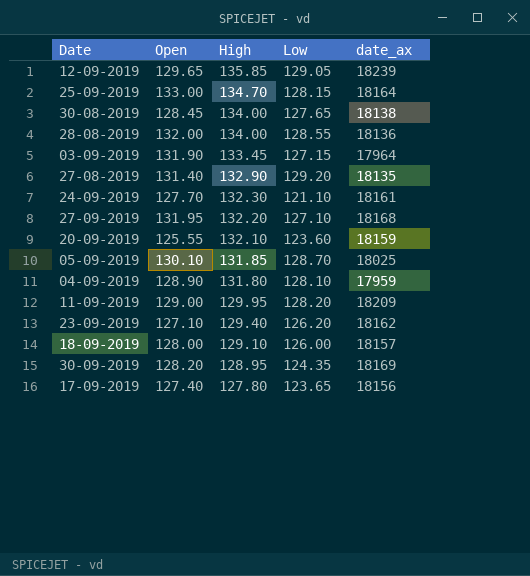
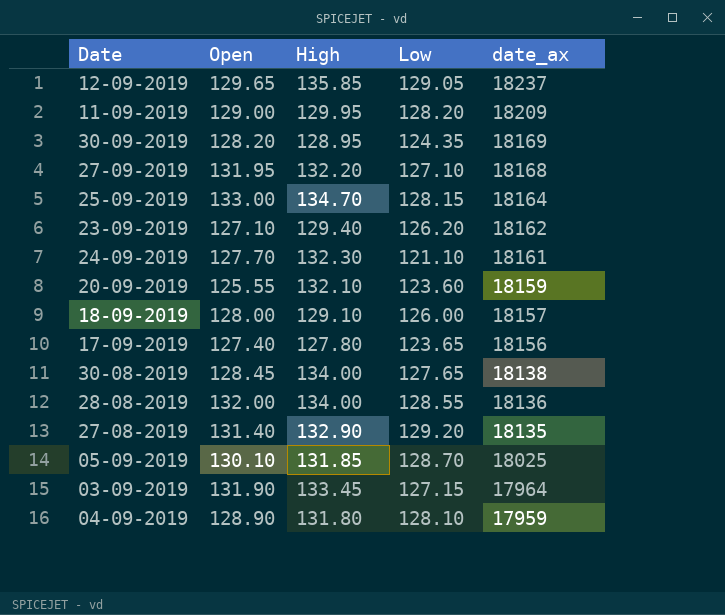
row order: High descending -> date_ax descending
12-09-2019 | date_ax: 18239 -> 18237

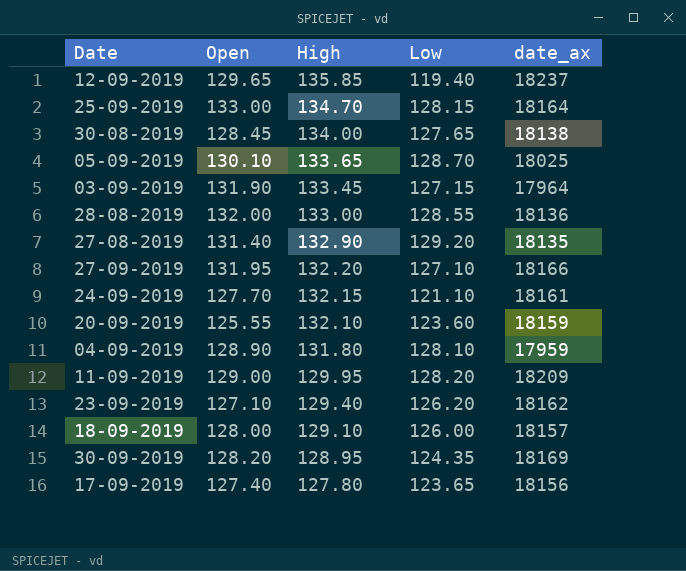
row order: date_ax descending -> High descending
12-09-2019 | Low: 129.05 -> 119.40
05-09-2019 | High: 131.85 -> 133.65
28-08-2019 | High: 134.00 -> 133.00
27-09-2019 | date_ax: 18168 -> 18166
24-09-2019 | High: 132.30 -> 132.15

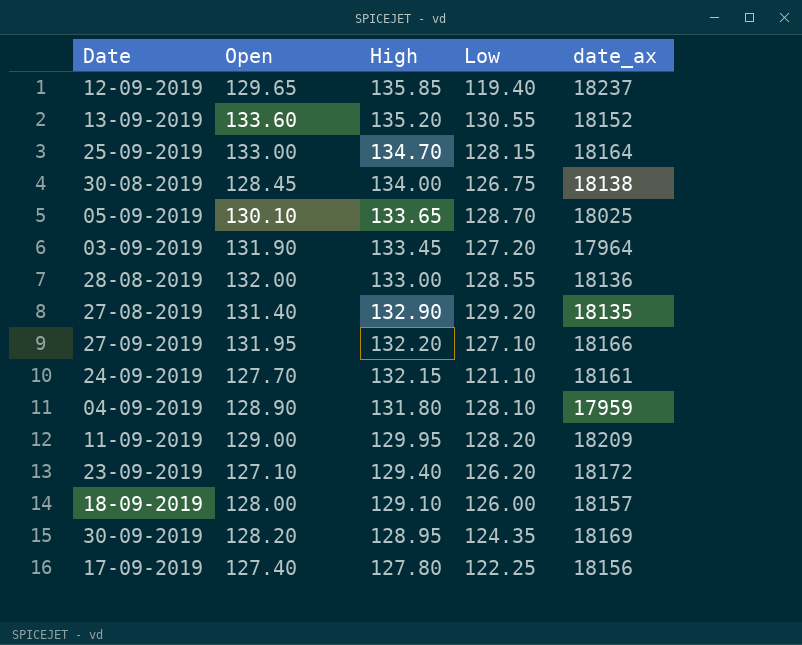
row 20-09-2019: 125.55 | 132.10 | 123.60 | 18159 -> none
row 13-09-2019: none -> 133.60 | 135.20 | 130.55 | 18152
30-08-2019 | Low: 127.65 -> 126.75
03-09-2019 | Low: 127.15 -> 127.20
23-09-2019 | date_ax: 18162 -> 18172
17-09-2019 | Low: 123.65 -> 122.25

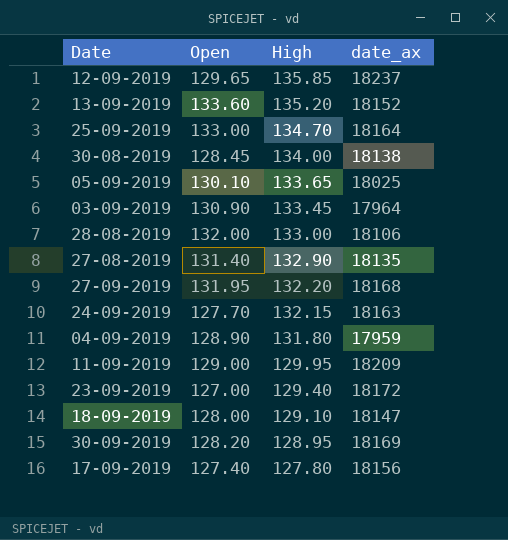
column Low | position: 4 -> none
03-09-2019 | Open: 131.90 -> 130.90
28-08-2019 | date_ax: 18136 -> 18106
27-09-2019 | date_ax: 18166 -> 18168
24-09-2019 | date_ax: 18161 -> 18163
23-09-2019 | Open: 127.10 -> 127.00
18-09-2019 | date_ax: 18157 -> 18147

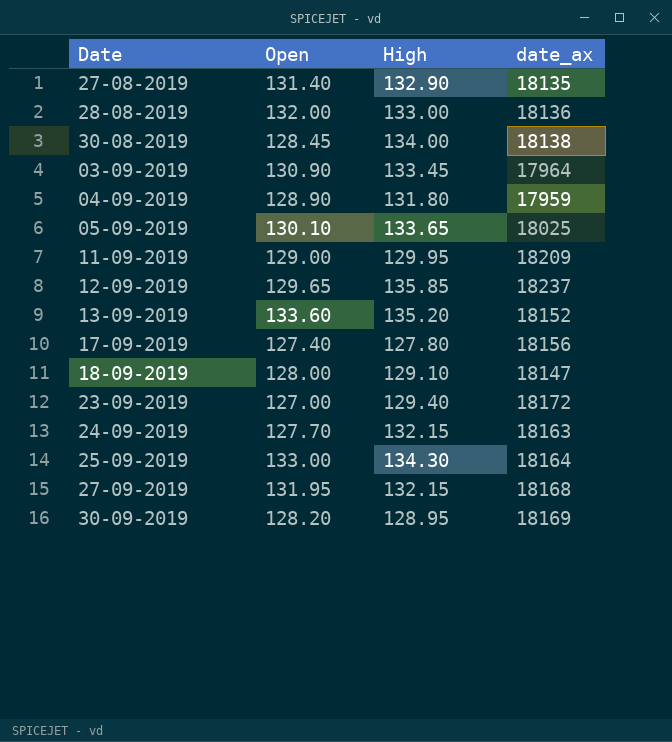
row order: High descending -> Date ascending
28-08-2019 | date_ax: 18106 -> 18136
25-09-2019 | High: 134.70 -> 134.30
27-09-2019 | High: 132.20 -> 132.15

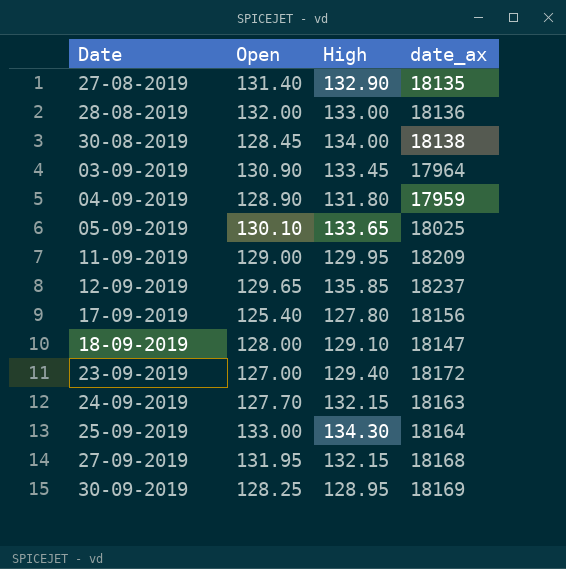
row 13-09-2019: 133.60 | 135.20 | 18152 -> none
17-09-2019 | Open: 127.40 -> 125.40
30-09-2019 | Open: 128.20 -> 128.25

